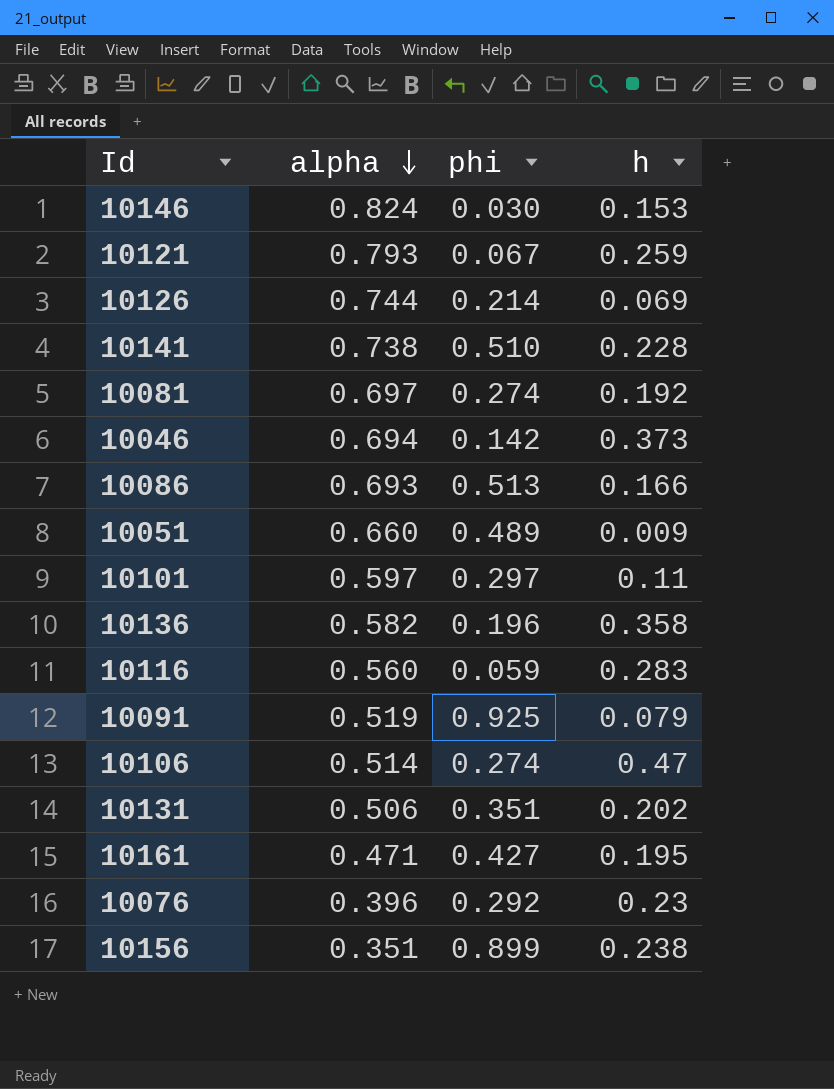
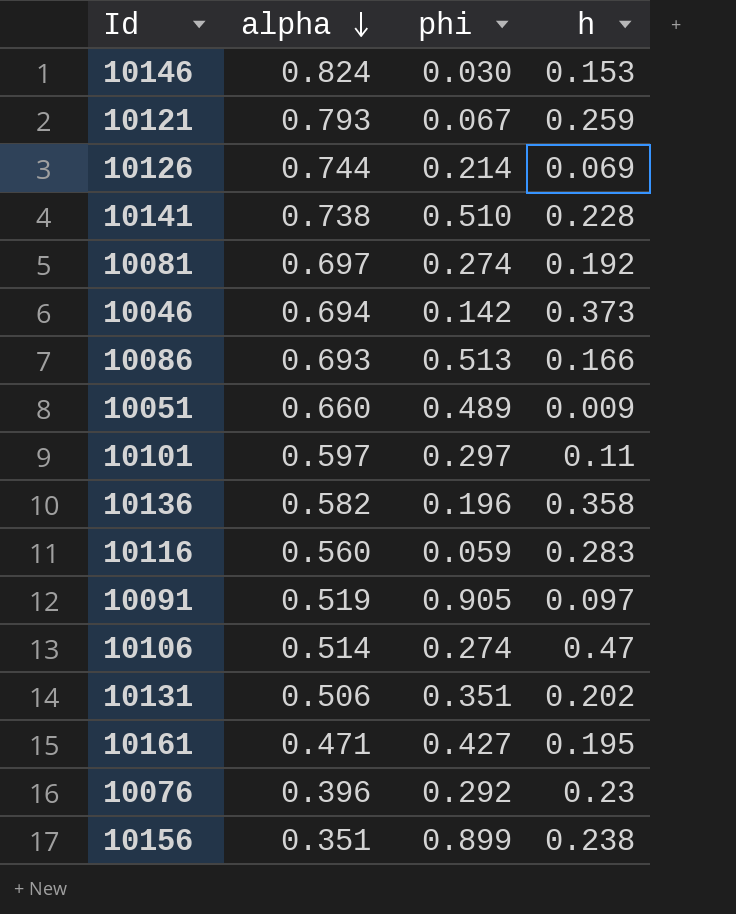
10091 | phi: 0.925 -> 0.905
10091 | h: 0.079 -> 0.097

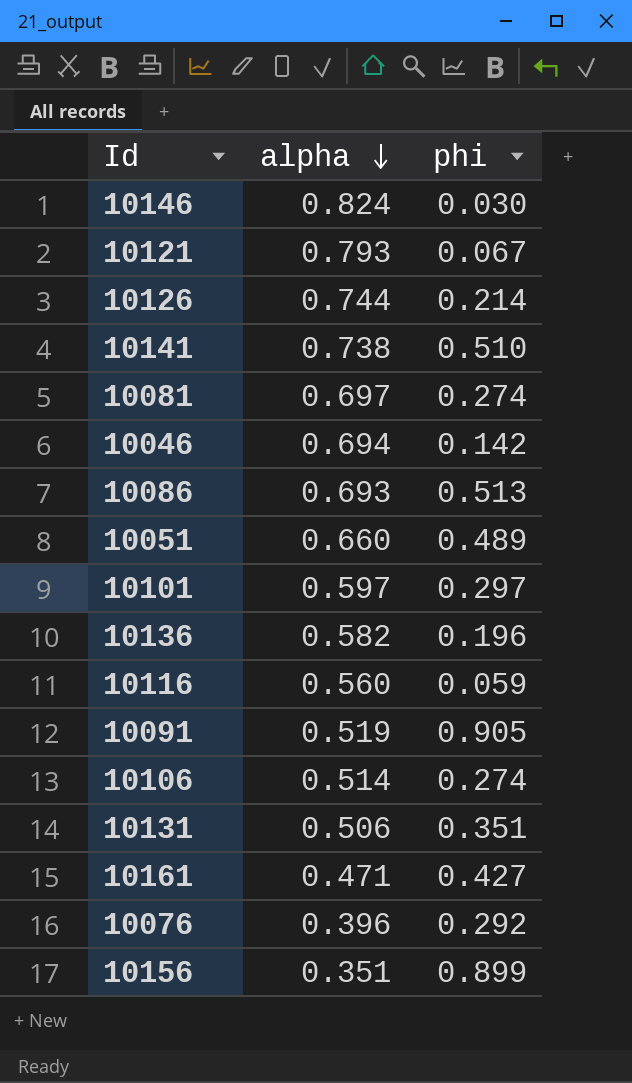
column h | position: 4 -> none

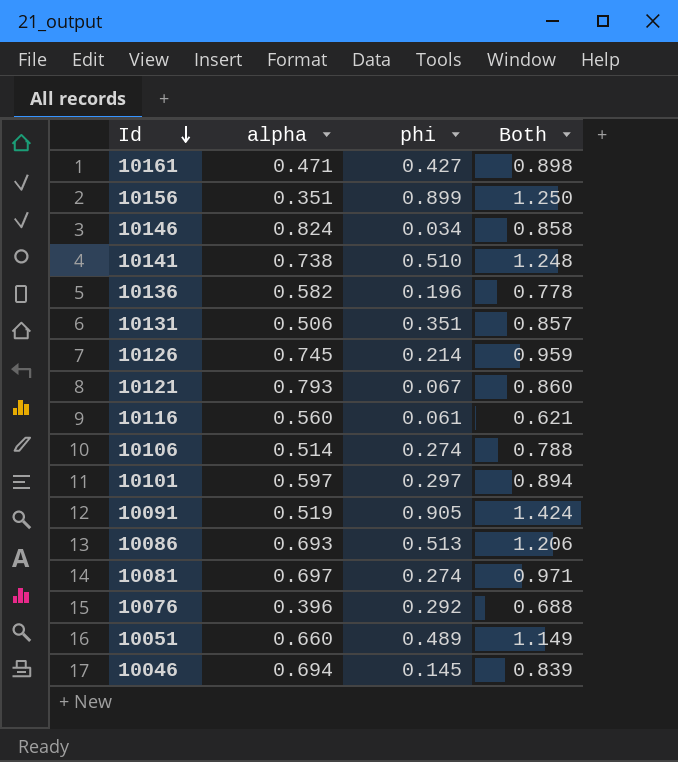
row order: alpha descending -> Id descending
column Both | formula: none -> [alpha] + [phi]
10146 | phi: 0.030 -> 0.034
10126 | alpha: 0.744 -> 0.745
10116 | phi: 0.059 -> 0.061
10046 | phi: 0.142 -> 0.145

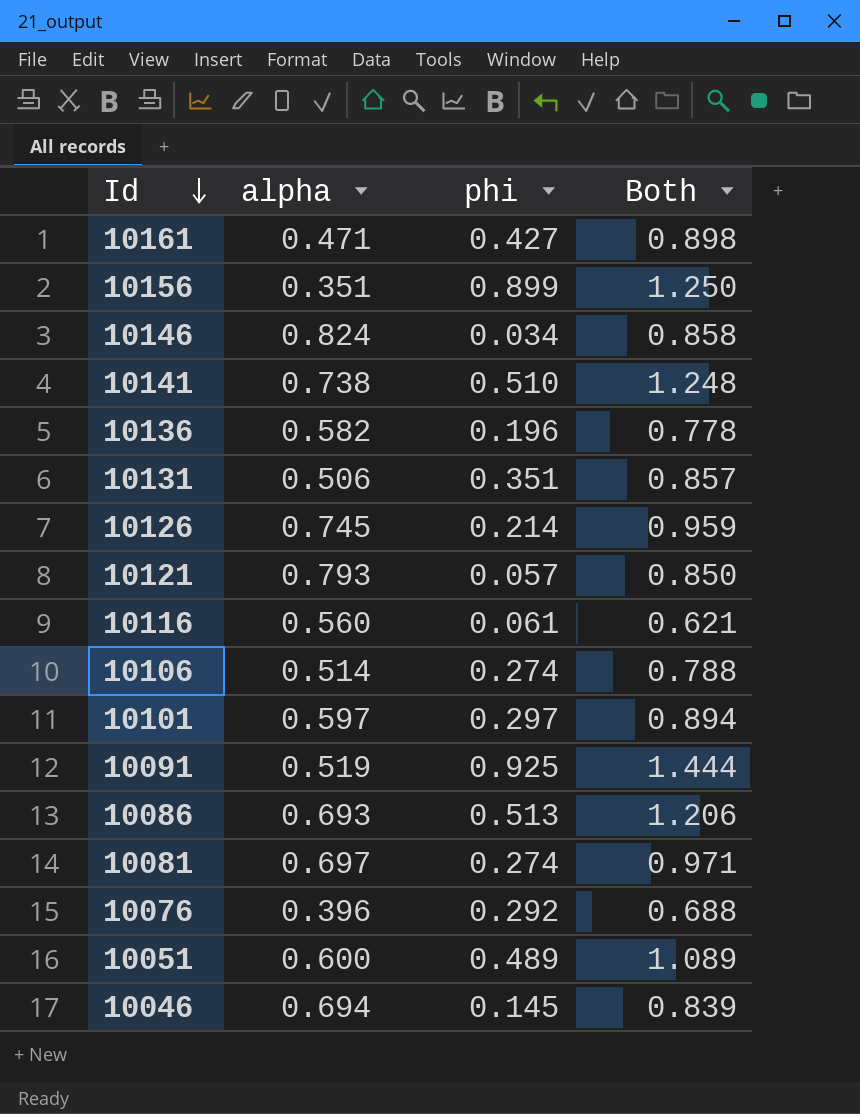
10121 | phi: 0.067 -> 0.057
10121 | Both: 0.860 -> 0.850
10091 | phi: 0.905 -> 0.925
10091 | Both: 1.424 -> 1.444
10051 | alpha: 0.660 -> 0.600
10051 | Both: 1.149 -> 1.089

